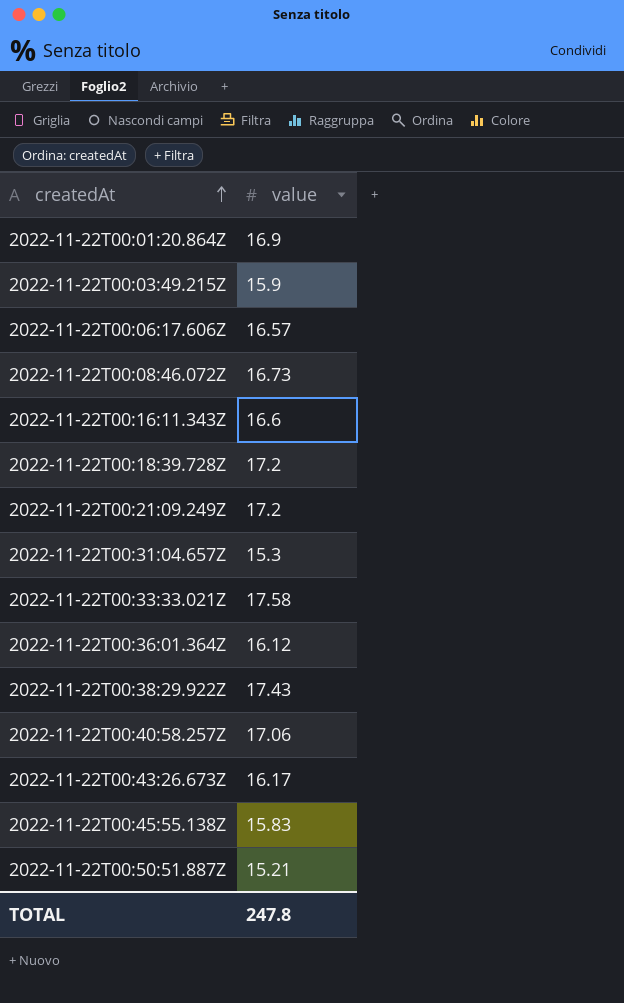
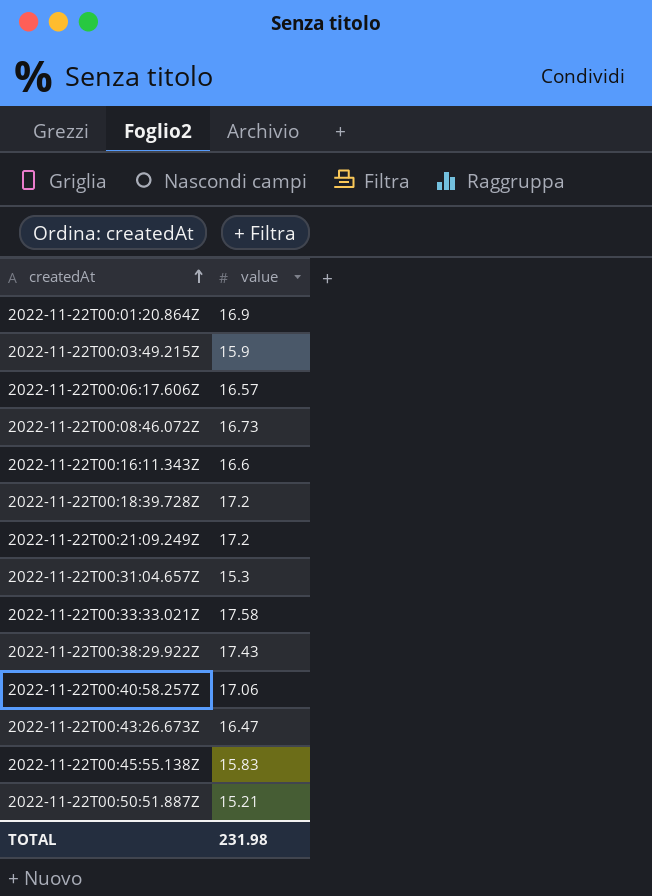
row 2022-11-22T00:36:01.364Z: 16.12 -> none
2022-11-22T00:43:26.673Z | value: 16.17 -> 16.47
TOTAL | value: 247.8 -> 231.98

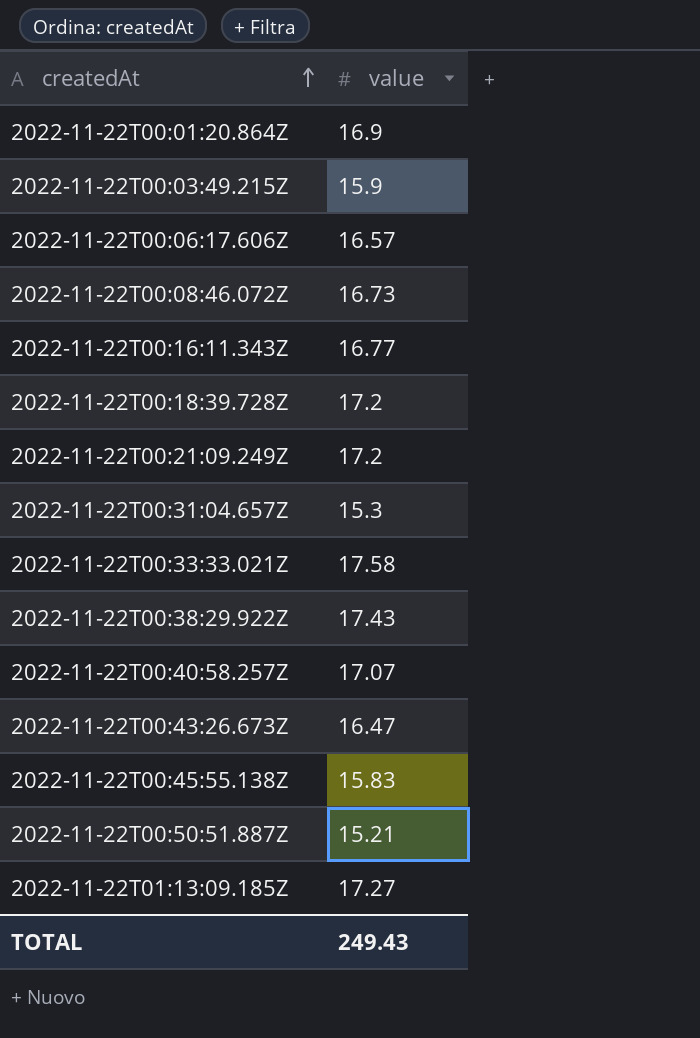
2022-11-22T00:16:11.343Z | value: 16.6 -> 16.77
2022-11-22T00:40:58.257Z | value: 17.06 -> 17.07
row 2022-11-22T01:13:09.185Z: none -> 17.27
TOTAL | value: 231.98 -> 249.43

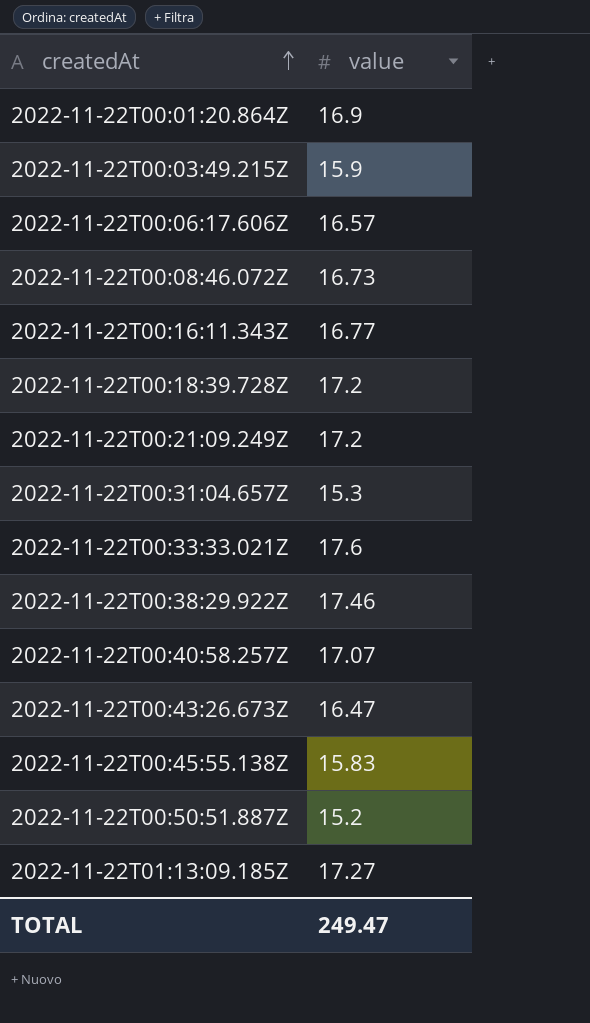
2022-11-22T00:33:33.021Z | value: 17.58 -> 17.6
2022-11-22T00:38:29.922Z | value: 17.43 -> 17.46
2022-11-22T00:50:51.887Z | value: 15.21 -> 15.2
TOTAL | value: 249.43 -> 249.47

